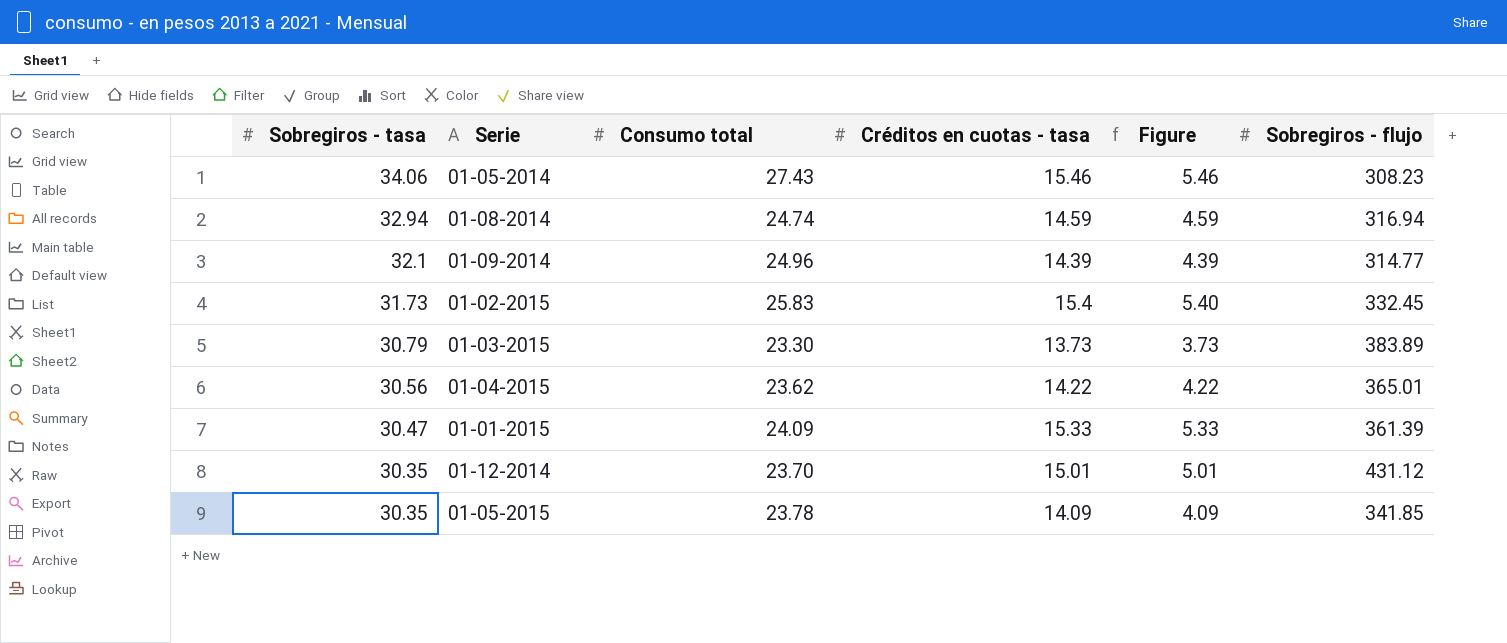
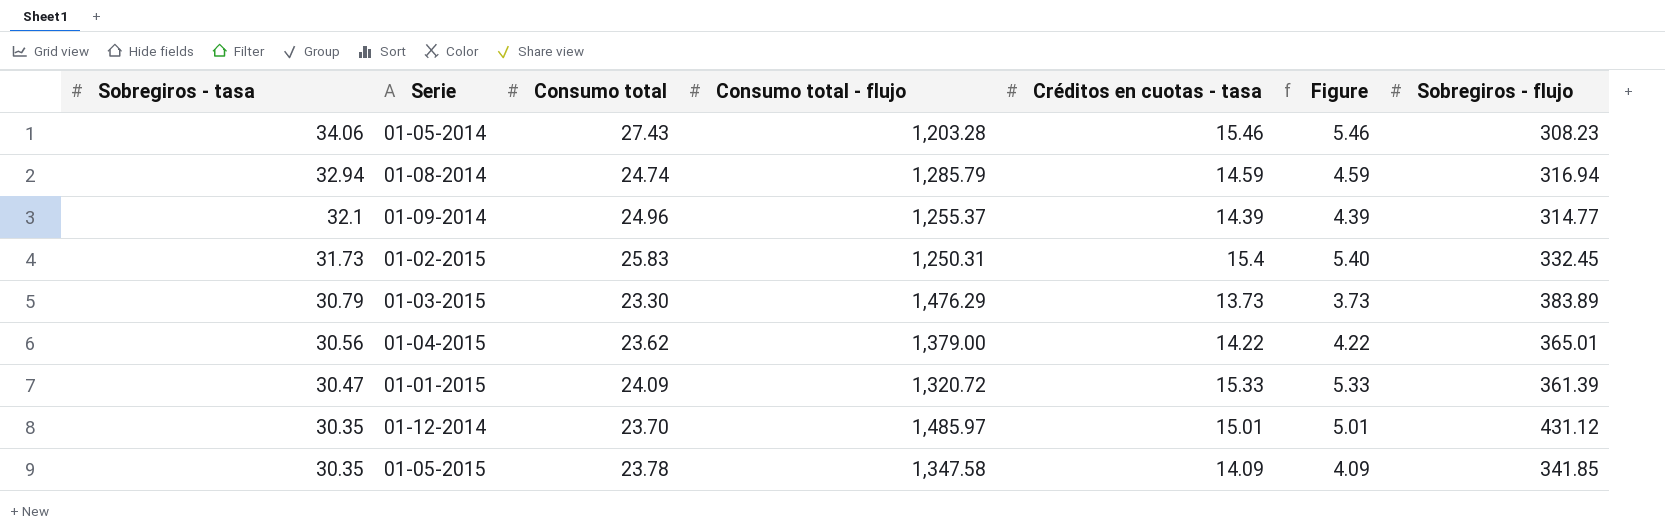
column Consumo total - flujo | position: none -> 4

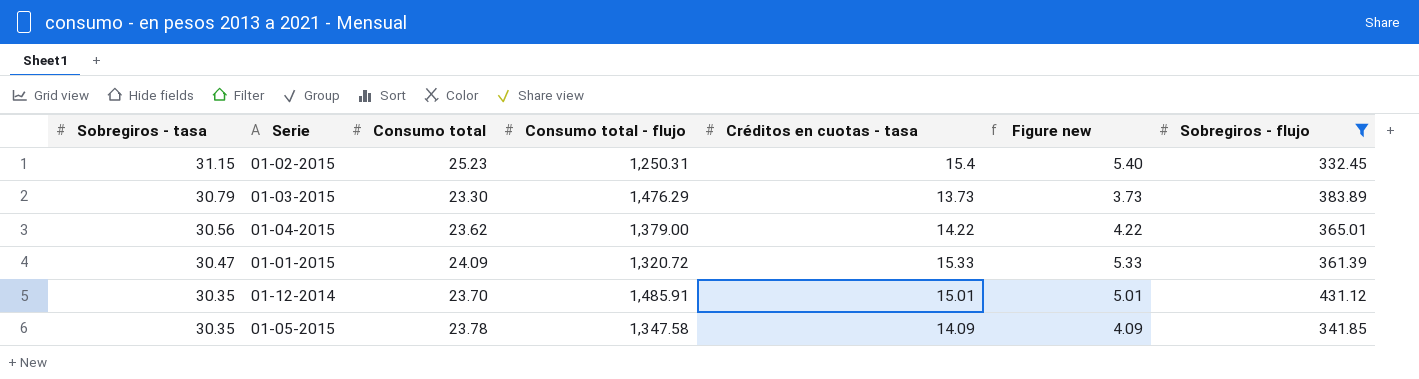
filter: none -> Sobregiros - flujo >= 332.45
column name: Figure -> Figure new
01-02-2015 | Sobregiros - tasa: 31.73 -> 31.15
01-02-2015 | Consumo total: 25.83 -> 25.23
01-12-2014 | Consumo total - flujo: 1,485.97 -> 1,485.91

